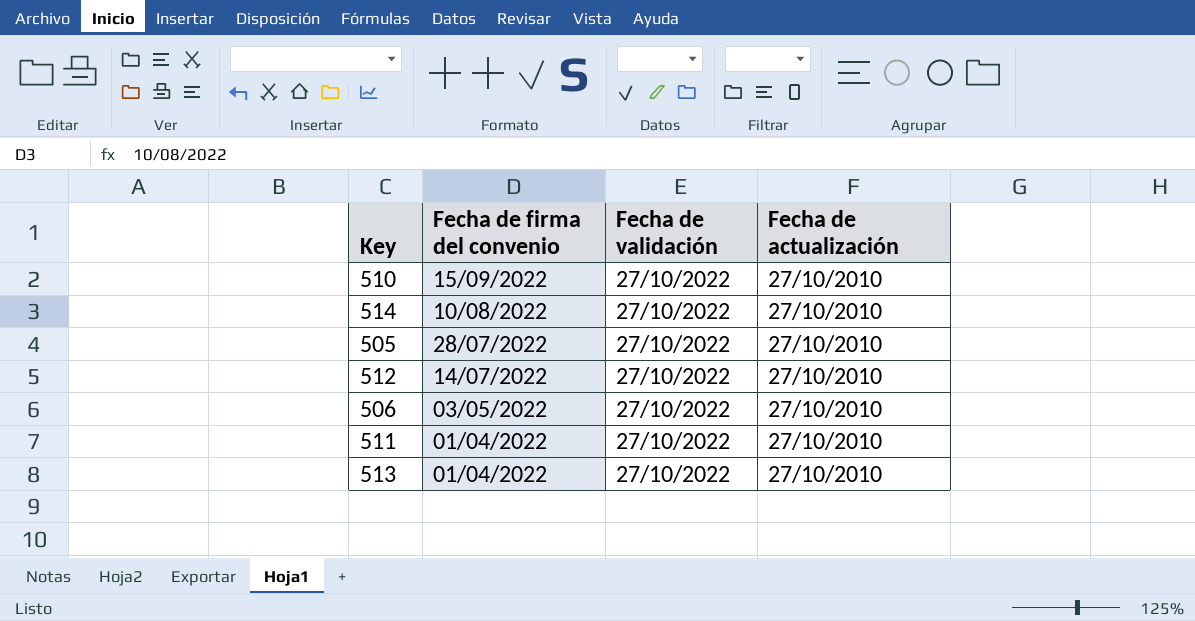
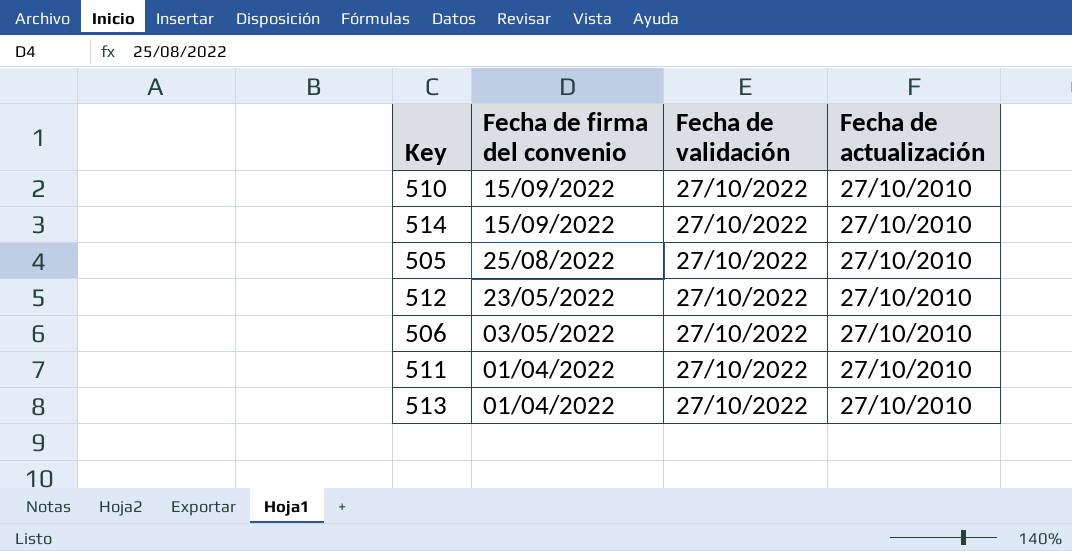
514 | Fecha de firma del convenio: 10/08/2022 -> 15/09/2022
505 | Fecha de firma del convenio: 28/07/2022 -> 25/08/2022
512 | Fecha de firma del convenio: 14/07/2022 -> 23/05/2022

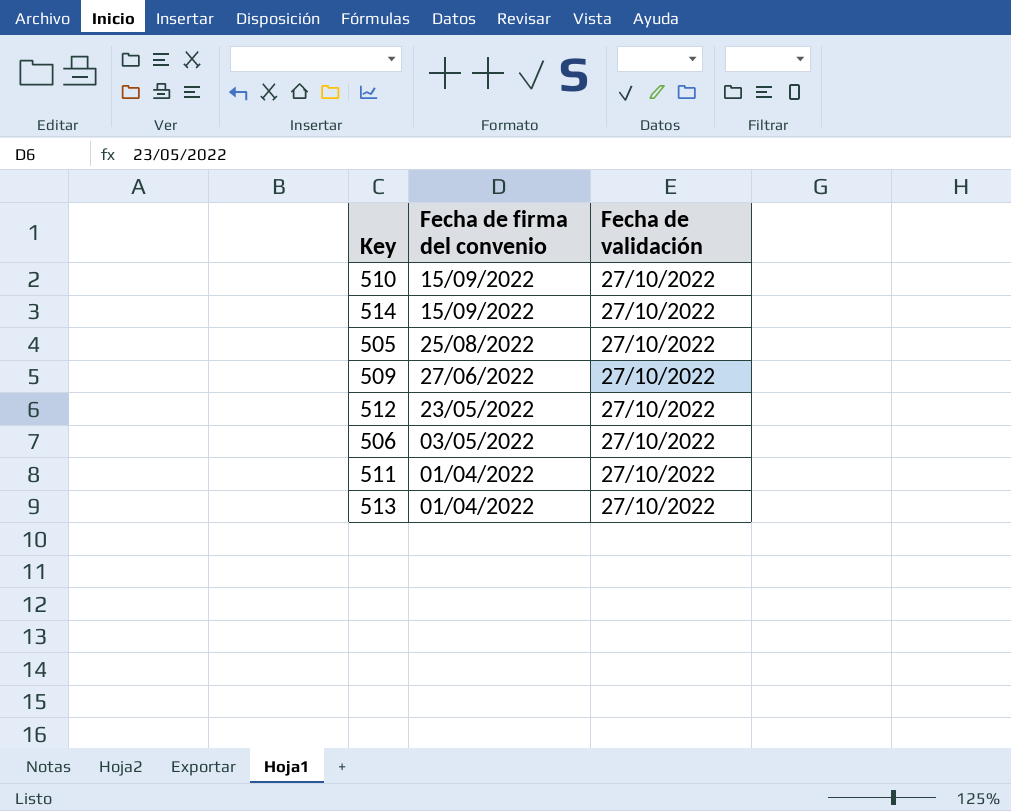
column Fecha de actualización | position: 4 -> none
row 509: none -> 27/06/2022 | 27/10/2022

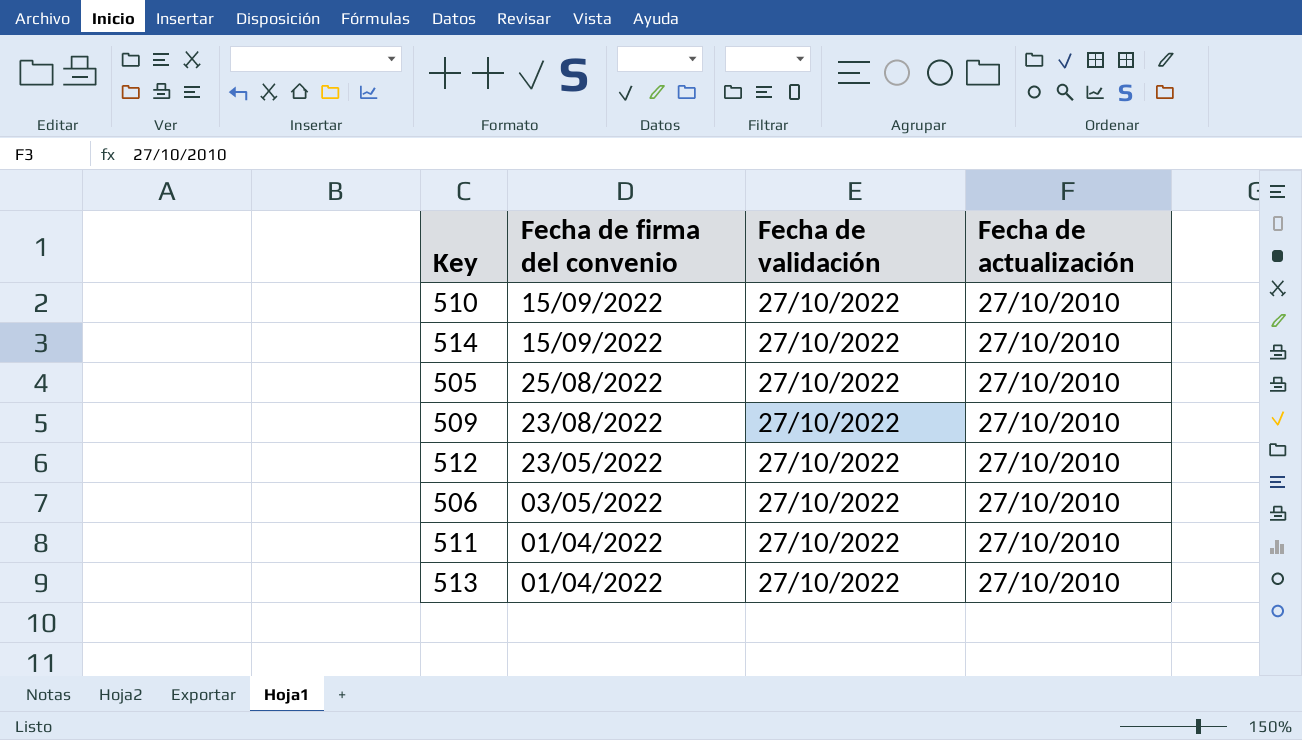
column Fecha de actualización | position: none -> 4
509 | Fecha de firma del convenio: 27/06/2022 -> 23/08/2022

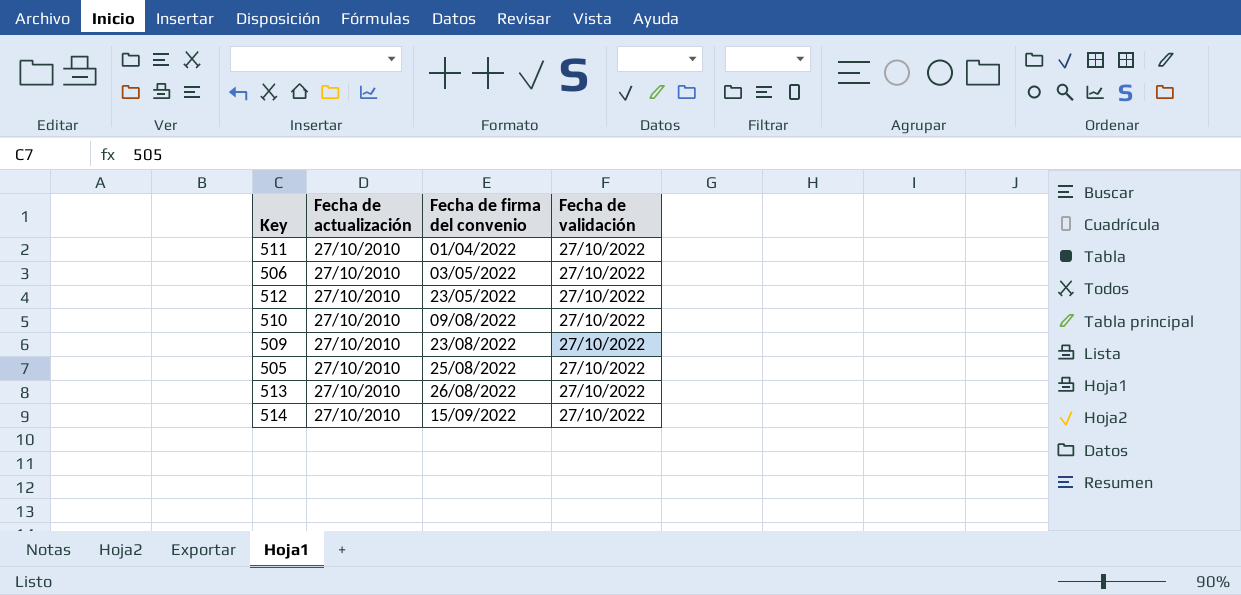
row order: Fecha de firma del convenio descending -> Fecha de firma del convenio ascending
column Fecha de actualización | position: 4 -> 2
510 | Fecha de firma del convenio: 15/09/2022 -> 09/08/2022
513 | Fecha de firma del convenio: 01/04/2022 -> 26/08/2022

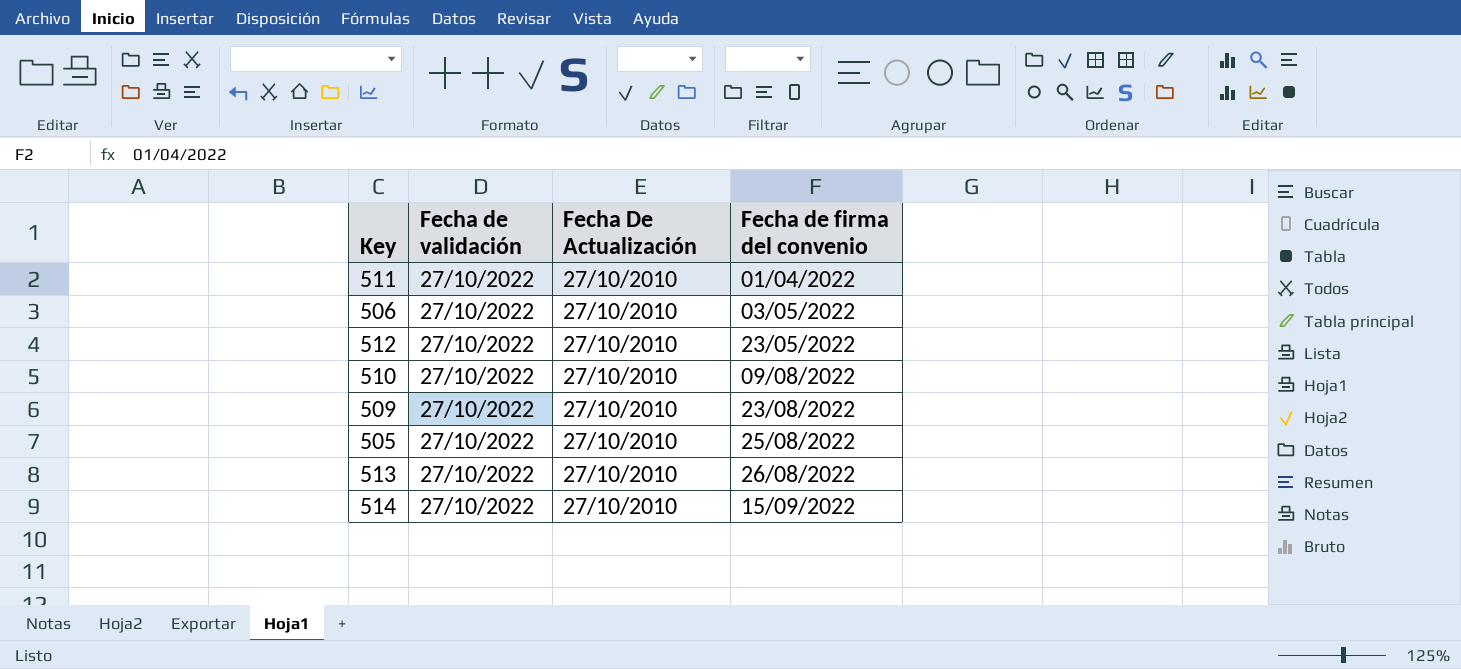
column Fecha de validación | position: 4 -> 2
column name: Fecha de actualización -> Fecha De Actualización

